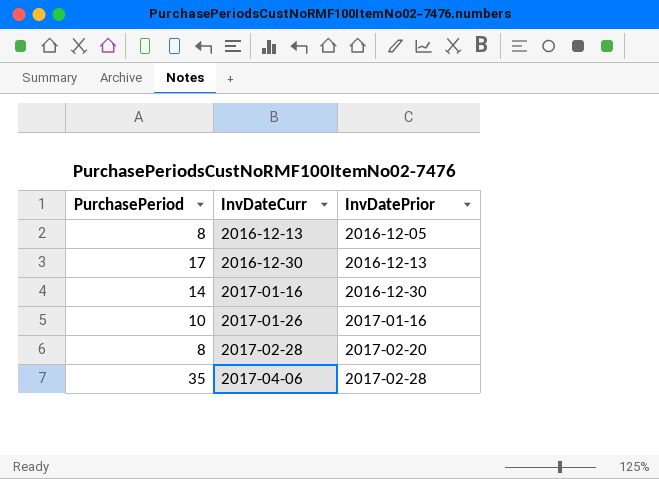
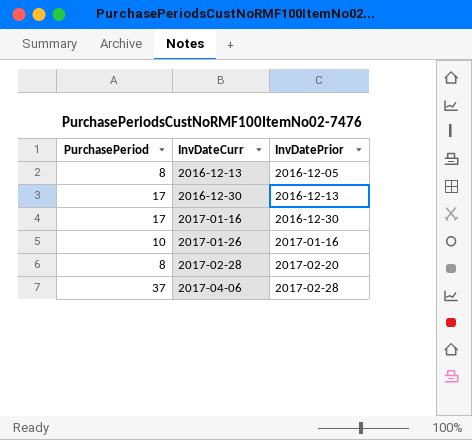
2017-01-16 | PurchasePeriod: 14 -> 17
2017-04-06 | PurchasePeriod: 35 -> 37

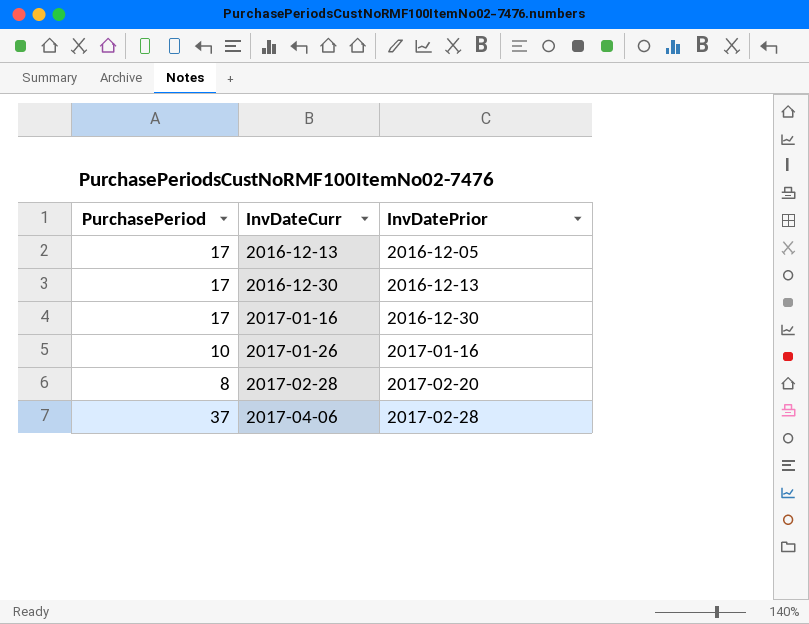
2016-12-13 | PurchasePeriod: 8 -> 17

